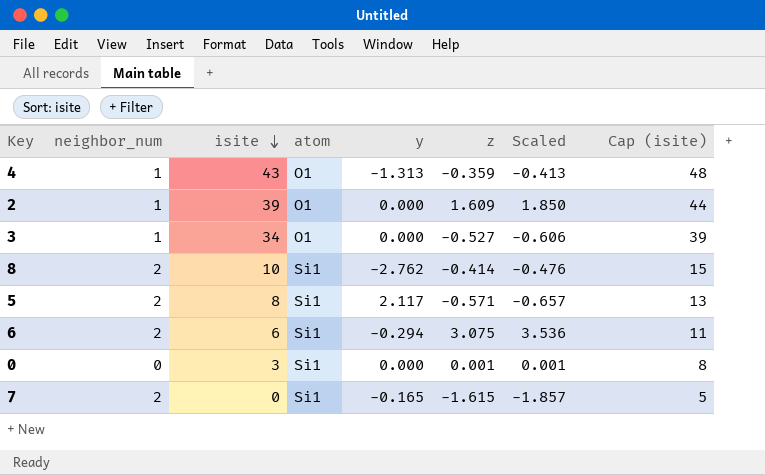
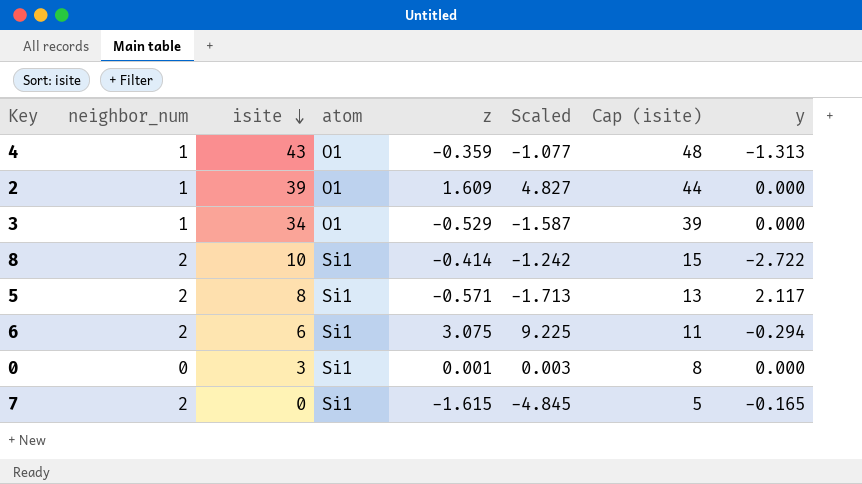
column Scaled | formula: [z] * 1.15 -> [z] * 3
column y | position: 5 -> 8
3 | z: -0.527 -> -0.529
8 | y: -2.762 -> -2.722

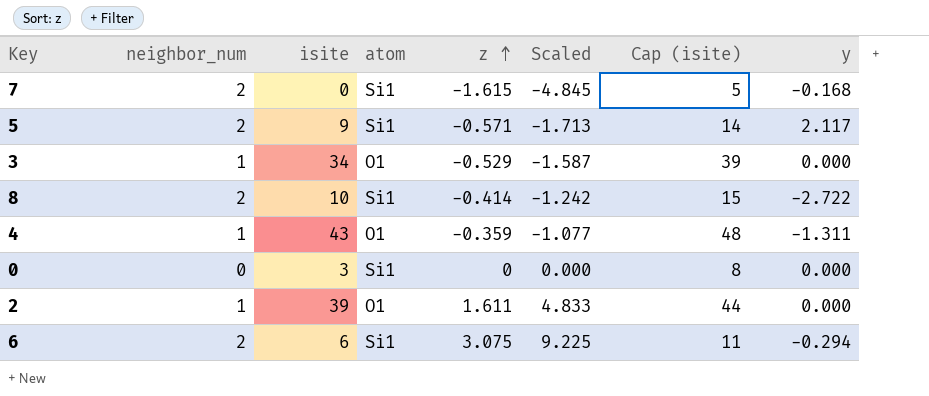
row order: isite descending -> z ascending
7 | y: -0.165 -> -0.168
5 | isite: 8 -> 9
5 | Cap (isite): 13 -> 14
4 | y: -1.313 -> -1.311
0 | z: 0.001 -> 0
0 | Scaled: 0.003 -> 0.000
2 | z: 1.609 -> 1.611
2 | Scaled: 4.827 -> 4.833

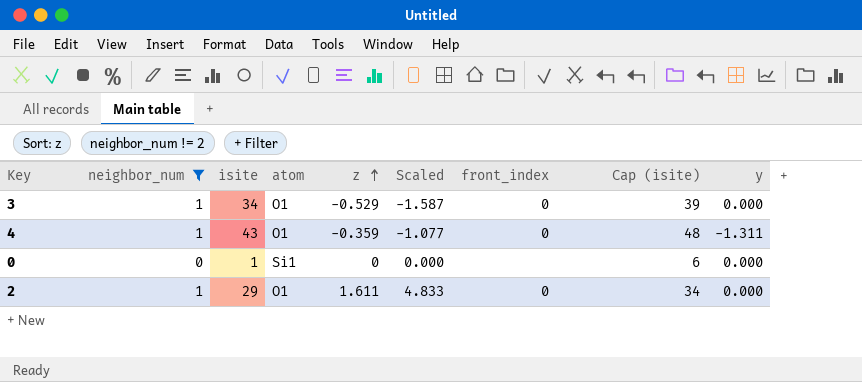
filter: none -> neighbor_num != 2
column front_index | position: none -> 7
0 | isite: 3 -> 1
0 | Cap (isite): 8 -> 6
2 | isite: 39 -> 29
2 | Cap (isite): 44 -> 34

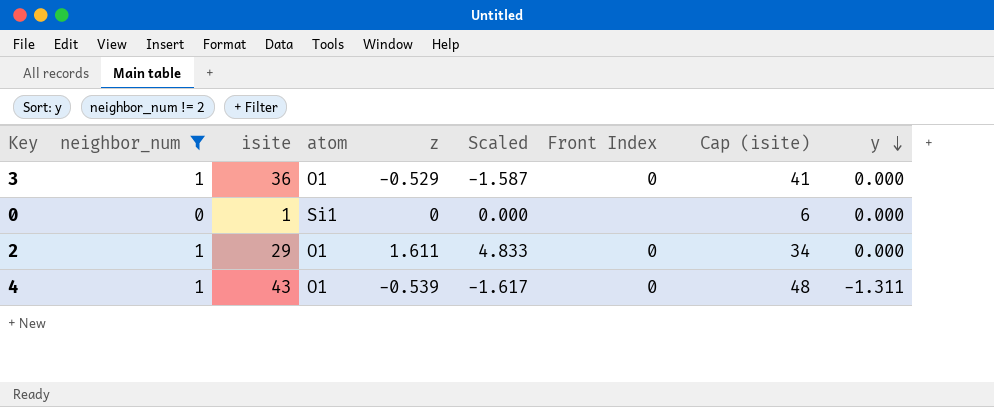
row order: z ascending -> y descending
column name: front_index -> Front Index
3 | isite: 34 -> 36
3 | Cap (isite): 39 -> 41
4 | z: -0.359 -> -0.539
4 | Scaled: -1.077 -> -1.617

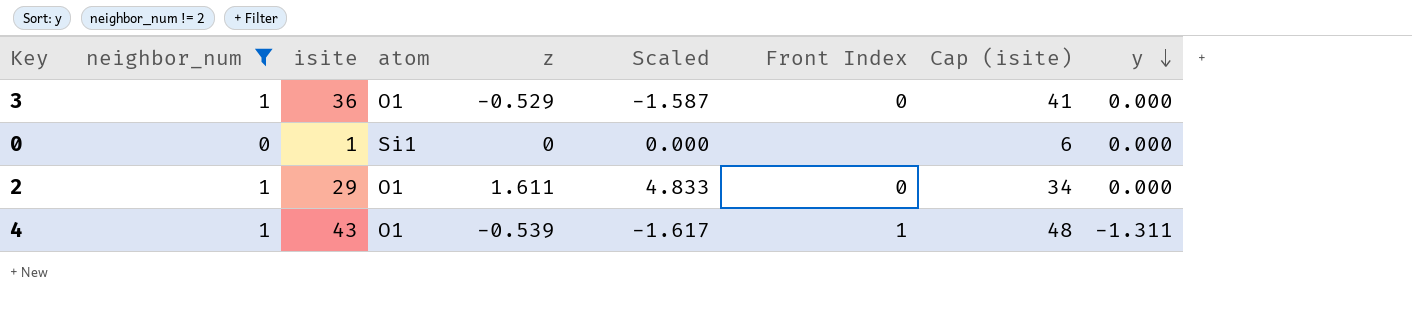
4 | Front Index: 0 -> 1

